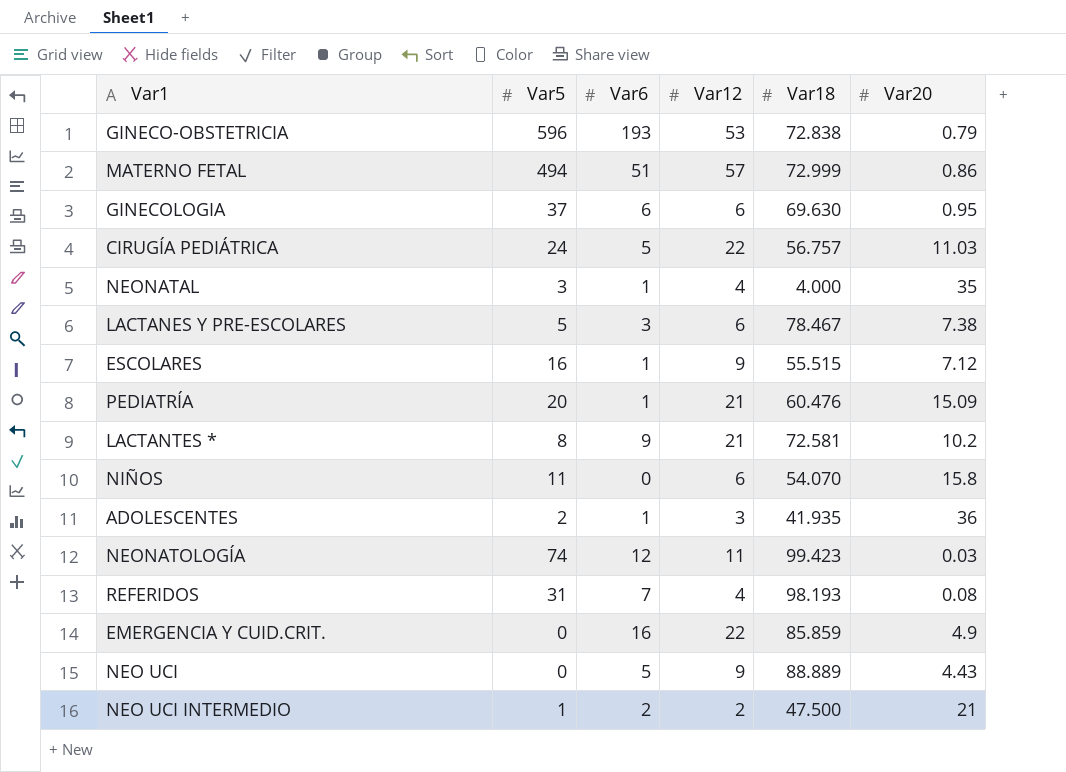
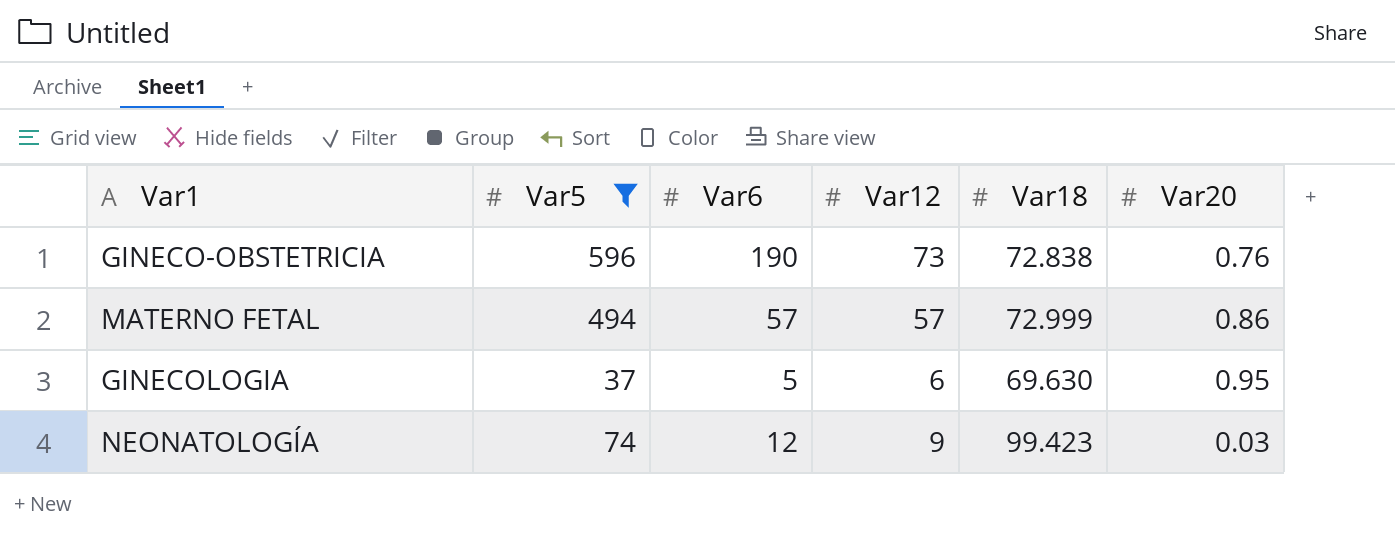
filter: none -> Var5 >= 37
GINECO-OBSTETRICIA | Var6: 193 -> 190
GINECO-OBSTETRICIA | Var12: 53 -> 73
GINECO-OBSTETRICIA | Var20: 0.79 -> 0.76
MATERNO FETAL | Var6: 51 -> 57
GINECOLOGIA | Var6: 6 -> 5
NEONATOLOGÍA | Var12: 11 -> 9

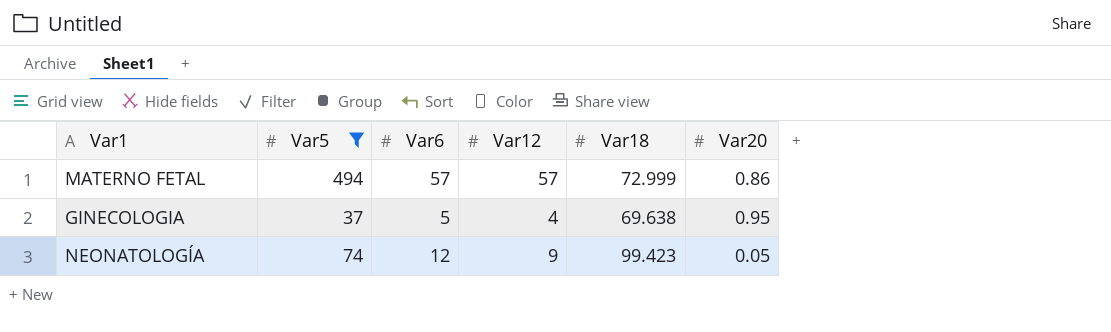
row GINECO-OBSTETRICIA: 596 | 190 | 73 | 72.838 | 0.76 -> none
GINECOLOGIA | Var12: 6 -> 4
GINECOLOGIA | Var18: 69.630 -> 69.638
NEONATOLOGÍA | Var20: 0.03 -> 0.05

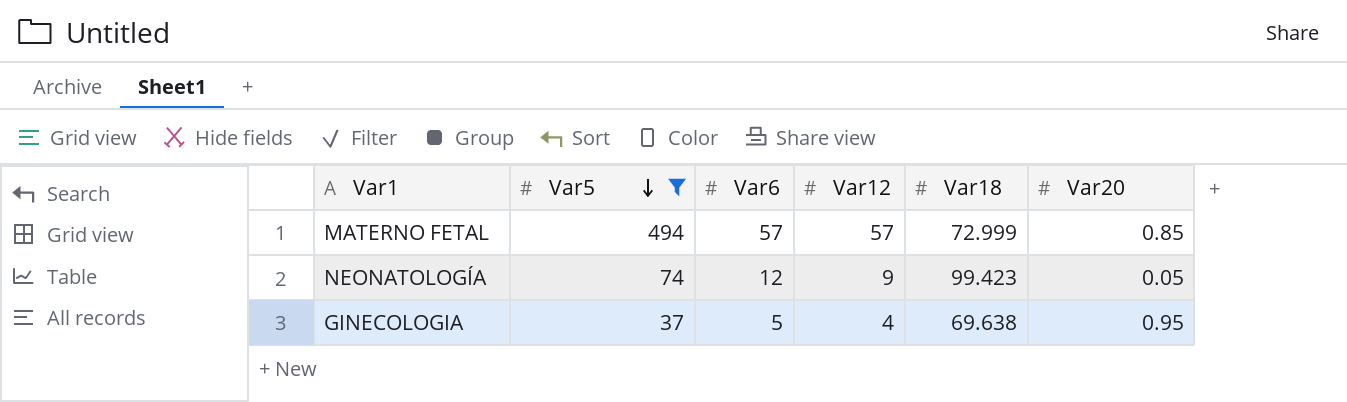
row order: none -> Var5 descending
MATERNO FETAL | Var20: 0.86 -> 0.85

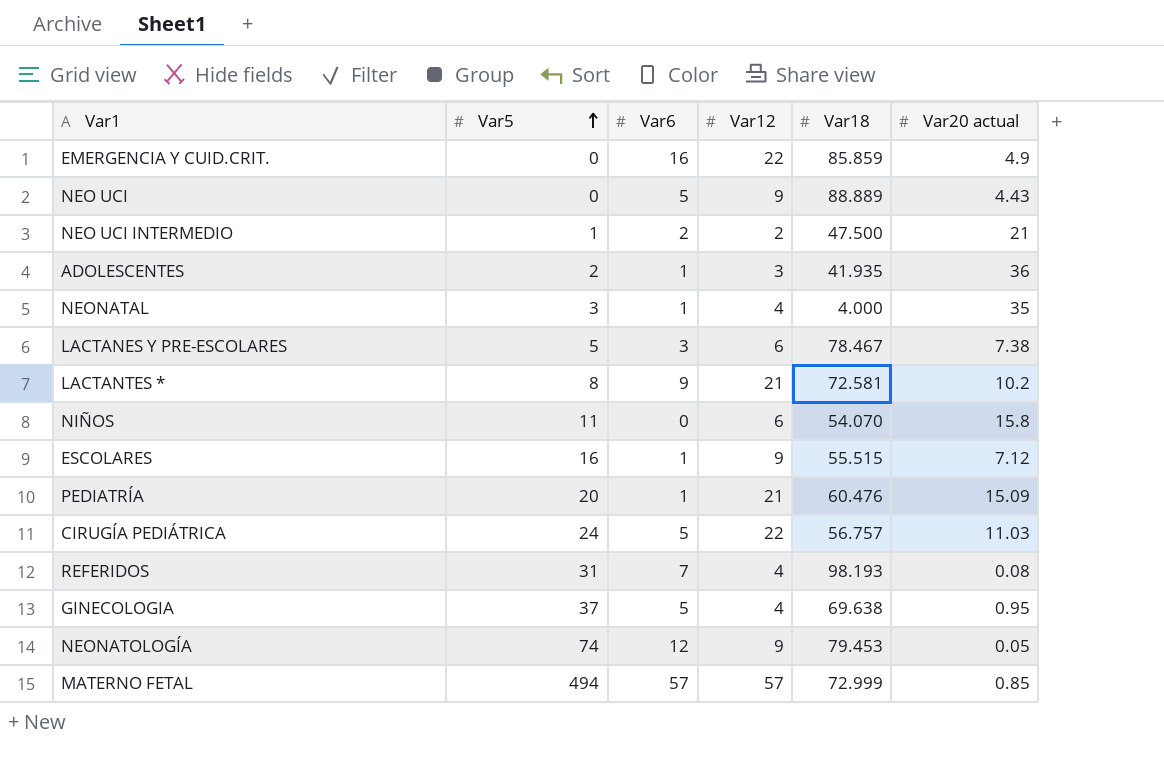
filter: Var5 >= 37 -> none
row order: Var5 descending -> Var5 ascending
column name: Var20 -> Var20 actual
NEONATOLOGÍA | Var18: 99.423 -> 79.453

